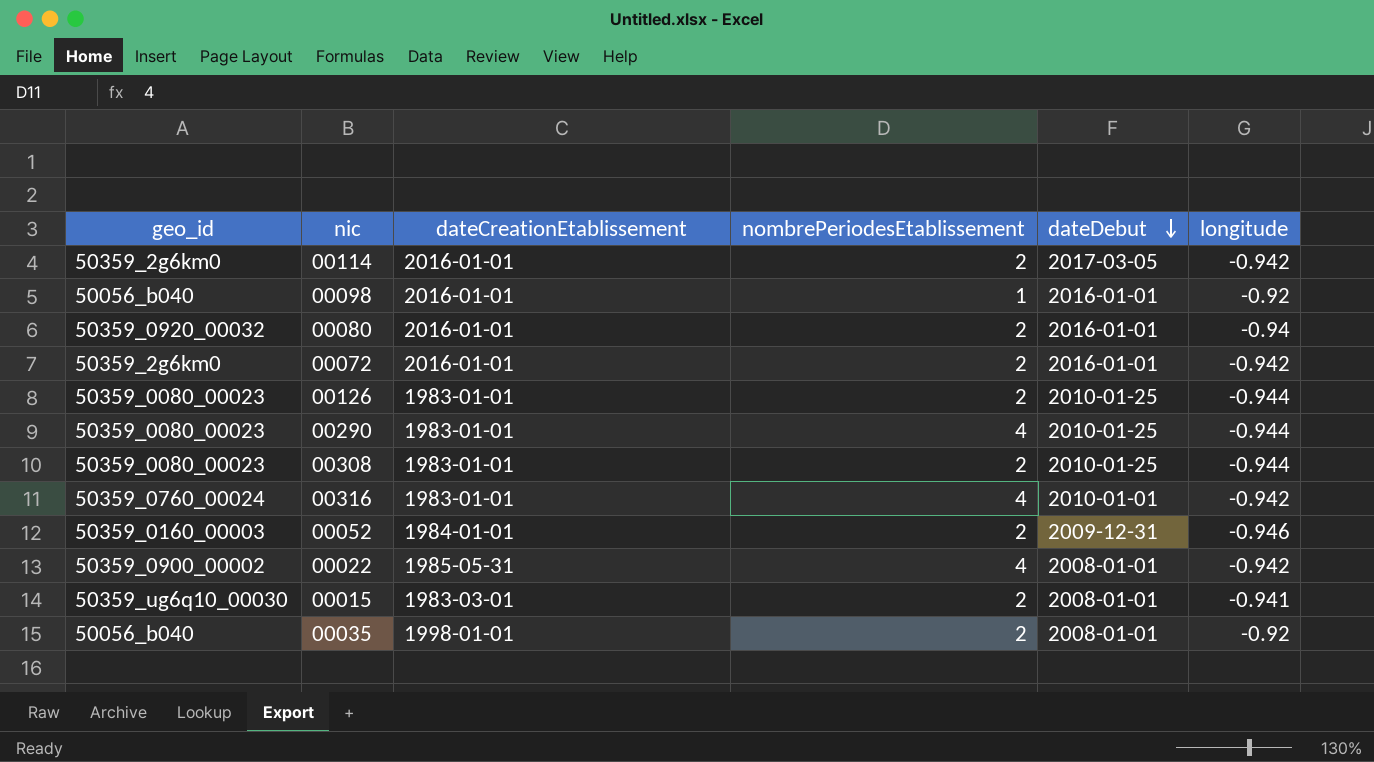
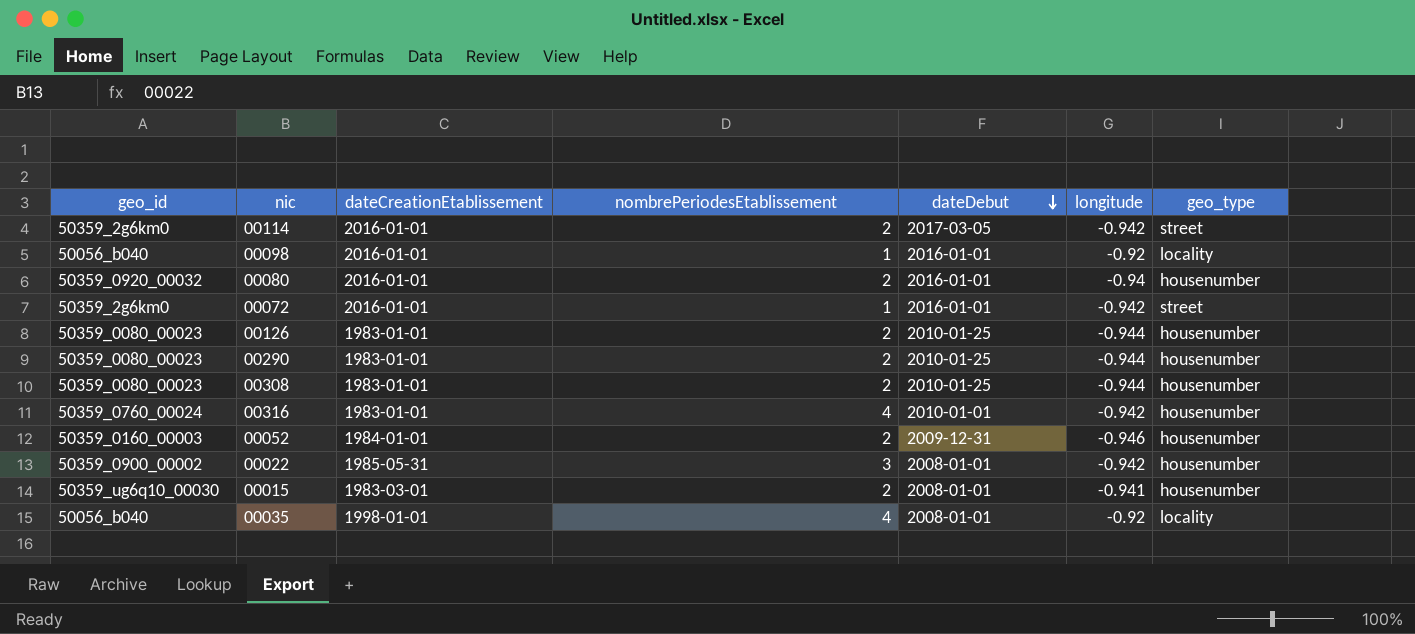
column geo_type | position: none -> 7
00072 | nombrePeriodesEtablissement: 2 -> 1
00290 | nombrePeriodesEtablissement: 4 -> 2
00022 | nombrePeriodesEtablissement: 4 -> 3
00035 | nombrePeriodesEtablissement: 2 -> 4

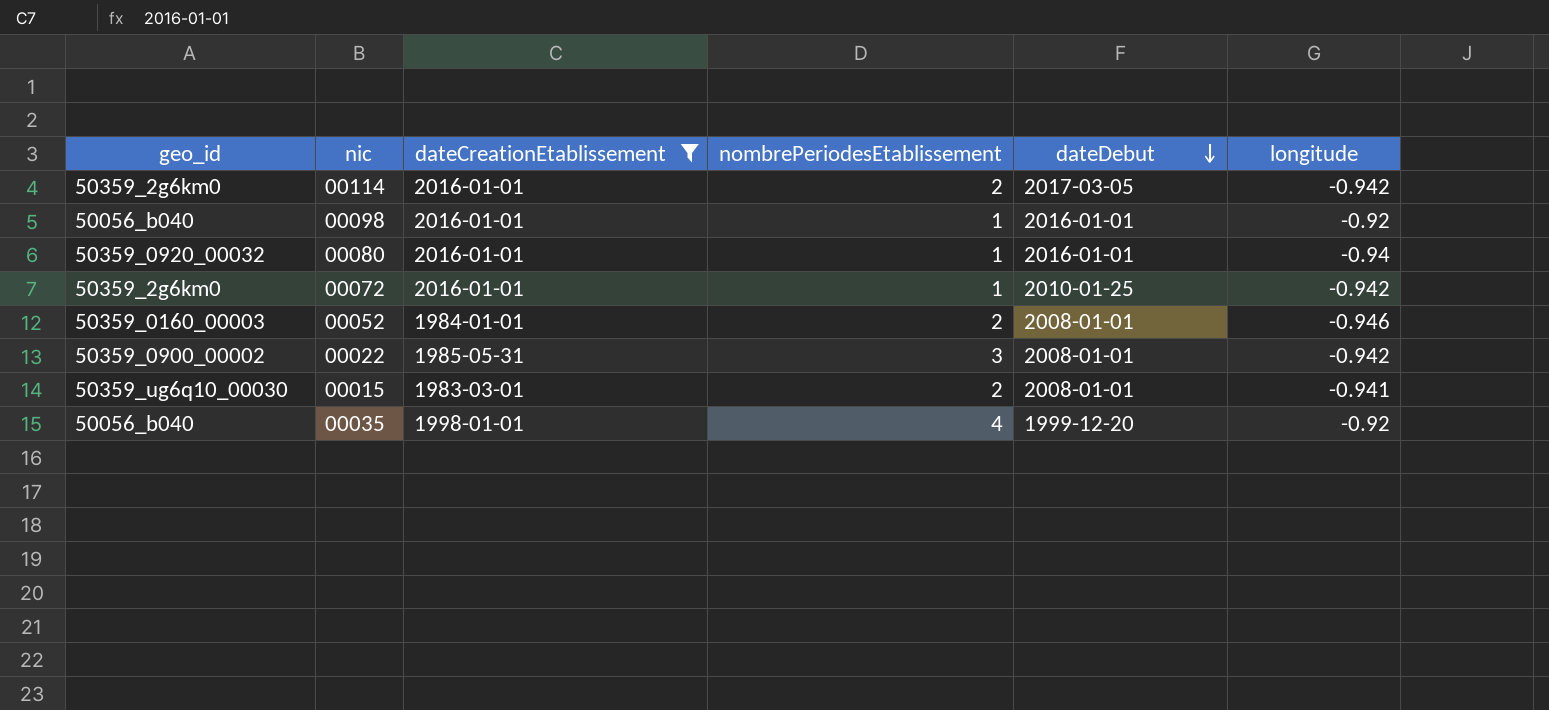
filter: none -> dateCreationEtablissement != 1983-01-01
column geo_type | position: 7 -> none
00080 | nombrePeriodesEtablissement: 2 -> 1
00072 | dateDebut: 2016-01-01 -> 2010-01-25
00052 | dateDebut: 2009-12-31 -> 2008-01-01
00035 | dateDebut: 2008-01-01 -> 1999-12-20

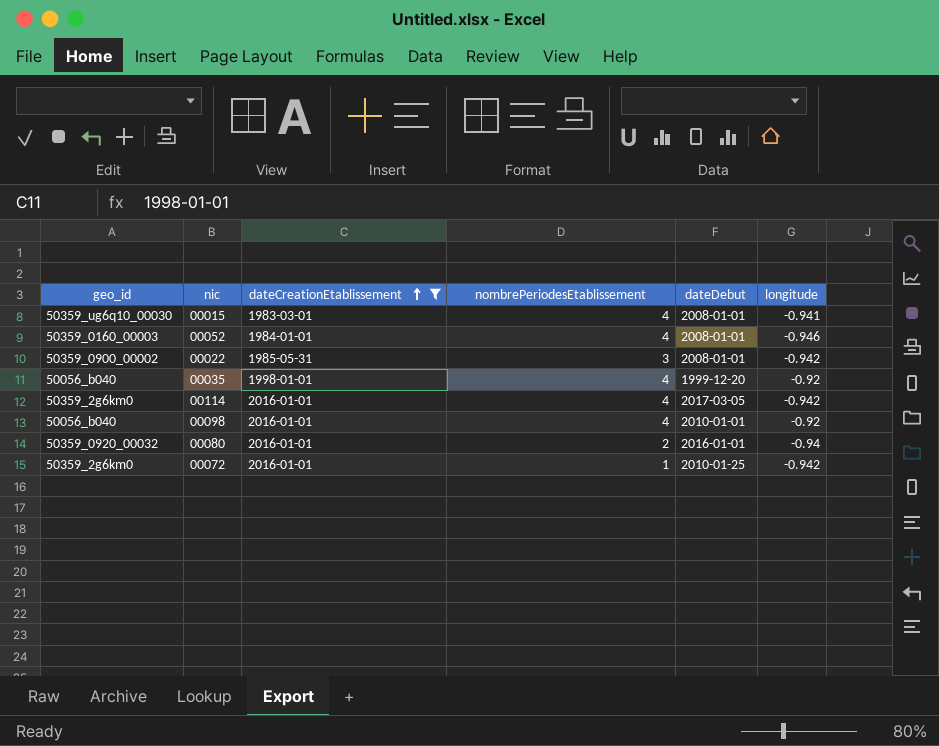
row order: dateDebut descending -> dateCreationEtablissement ascending
00015 | nombrePeriodesEtablissement: 2 -> 4
00052 | nombrePeriodesEtablissement: 2 -> 4
00114 | nombrePeriodesEtablissement: 2 -> 4
00098 | nombrePeriodesEtablissement: 1 -> 4
00098 | dateDebut: 2016-01-01 -> 2010-01-01
00080 | nombrePeriodesEtablissement: 1 -> 2

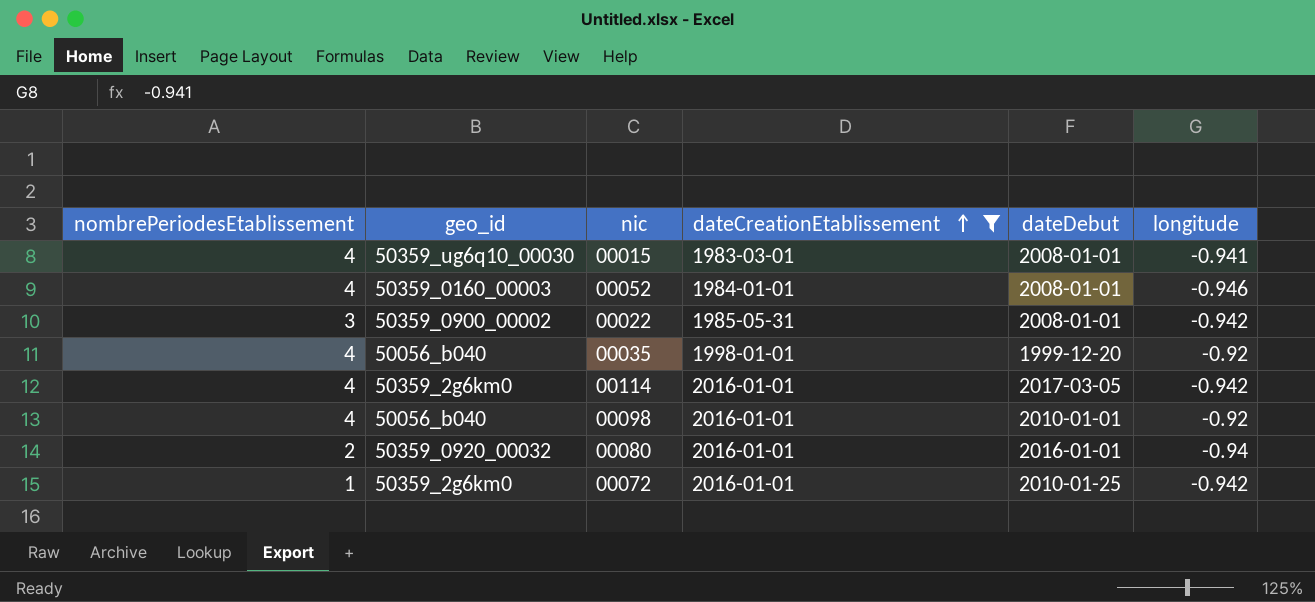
column nombrePeriodesEtablissement | position: 4 -> 1

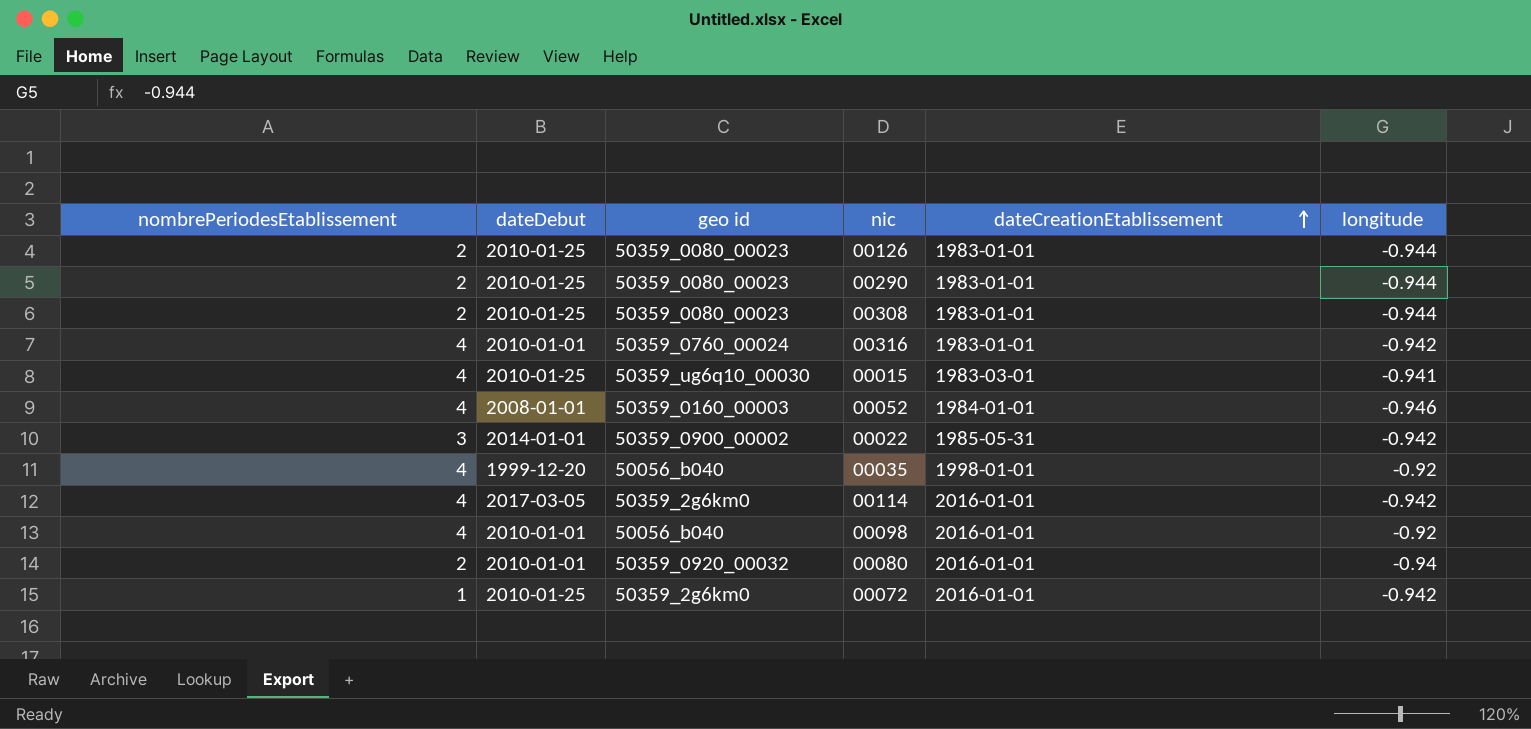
filter: dateCreationEtablissement != 1983-01-01 -> none
column dateDebut | position: 5 -> 2
column name: geo_id -> geo id
00015 | dateDebut: 2008-01-01 -> 2010-01-25
00022 | dateDebut: 2008-01-01 -> 2014-01-01
00080 | dateDebut: 2016-01-01 -> 2010-01-01

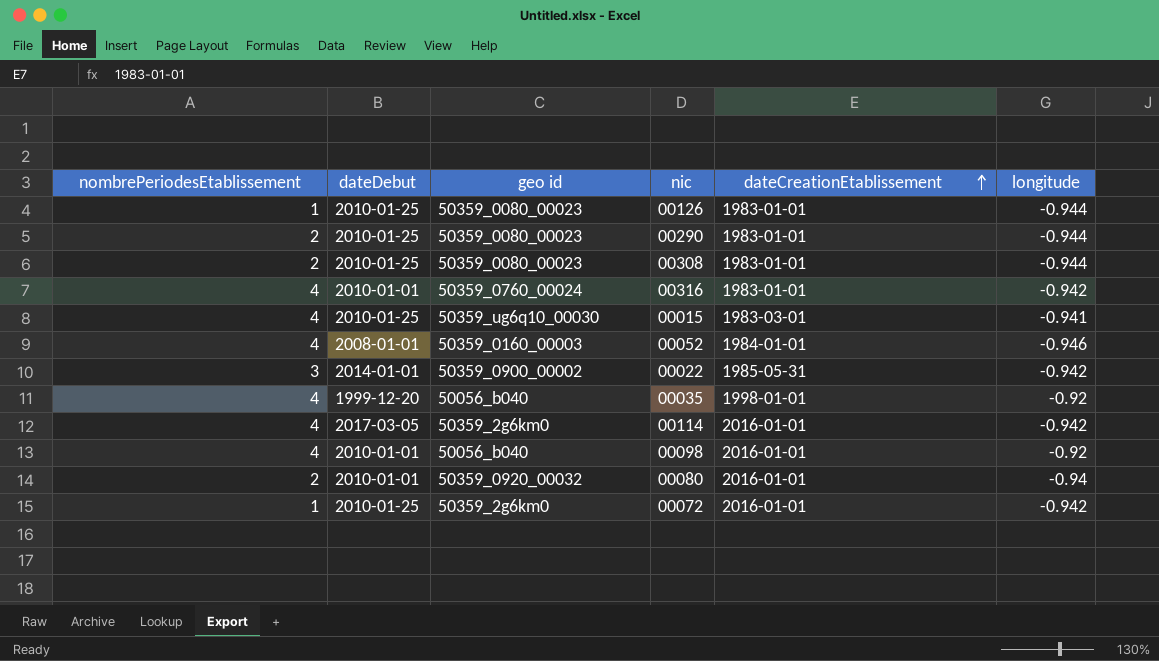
00126 | nombrePeriodesEtablissement: 2 -> 1

